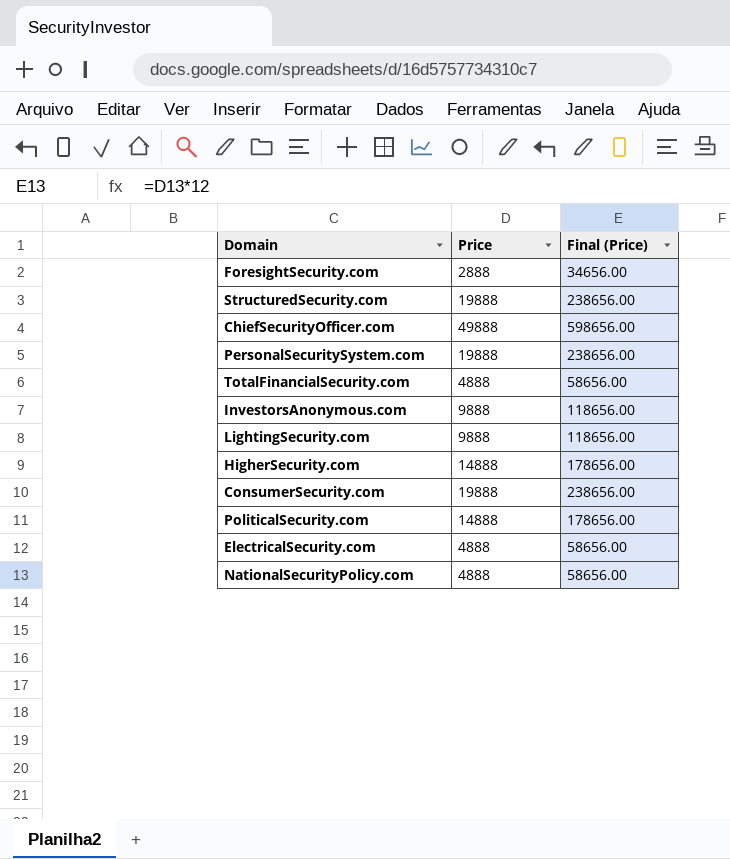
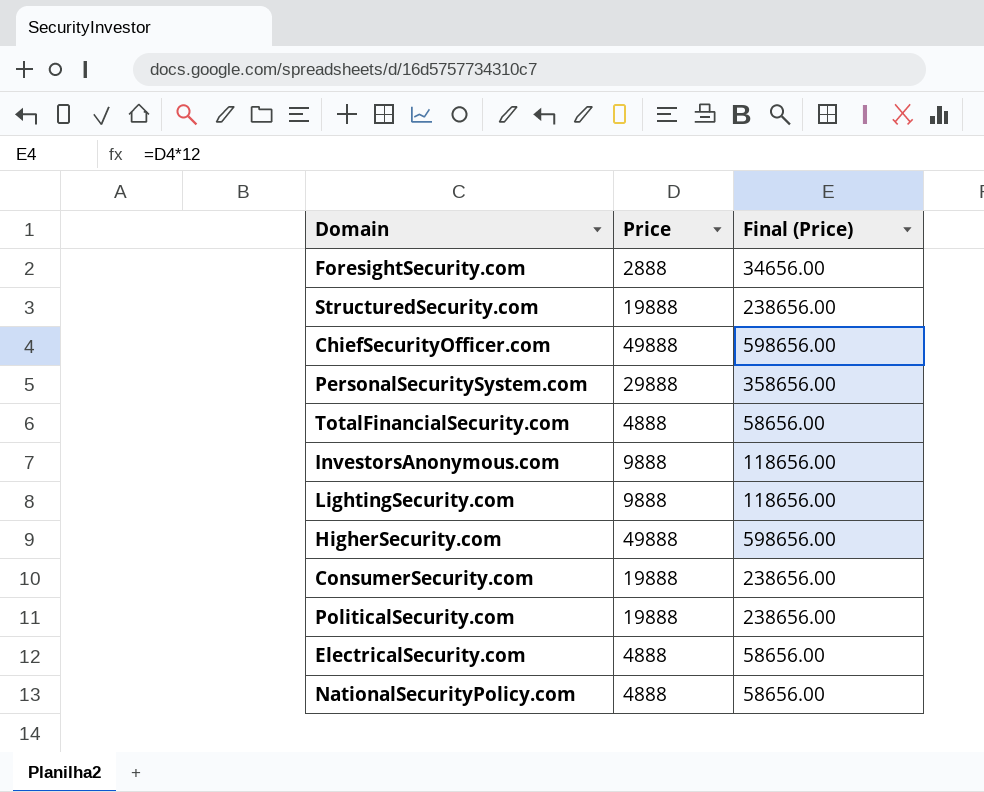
PersonalSecuritySystem.com | Price: 19888 -> 29888
PersonalSecuritySystem.com | Final (Price): 238656.00 -> 358656.00
HigherSecurity.com | Price: 14888 -> 49888
HigherSecurity.com | Final (Price): 178656.00 -> 598656.00
PoliticalSecurity.com | Price: 14888 -> 19888
PoliticalSecurity.com | Final (Price): 178656.00 -> 238656.00

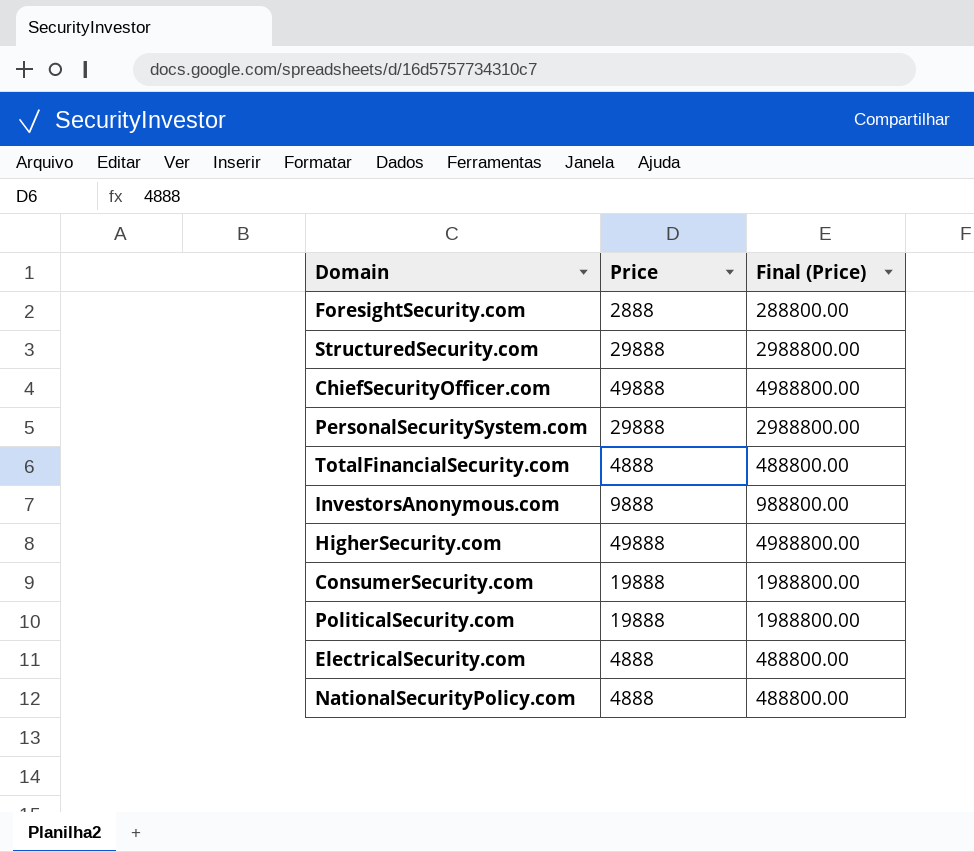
column Final (Price) | formula: [Price] * 12 -> [Price] * 100
row LightingSecurity.com: 9888 | 118656.00 -> none
StructuredSecurity.com | Price: 19888 -> 29888

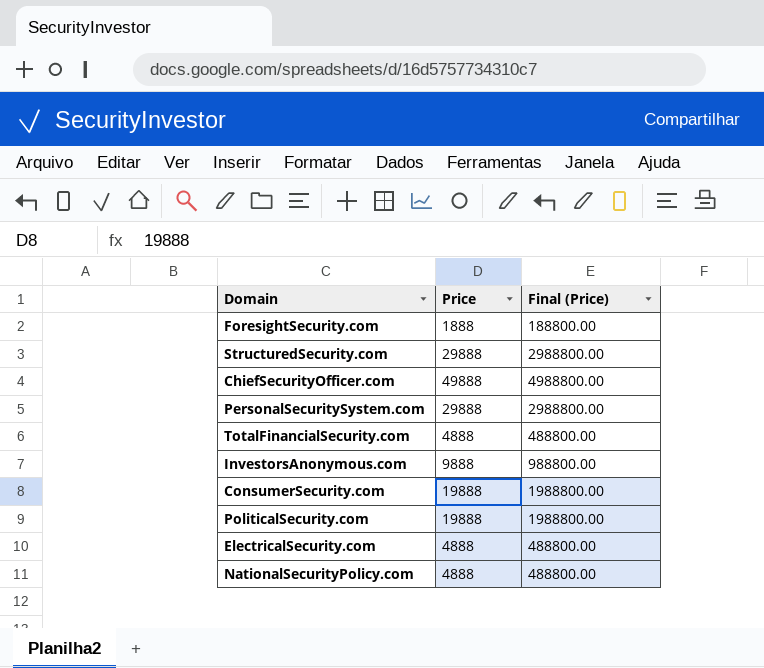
row HigherSecurity.com: 49888 | 4988800.00 -> none
ForesightSecurity.com | Price: 2888 -> 1888
ForesightSecurity.com | Final (Price): 288800.00 -> 188800.00

